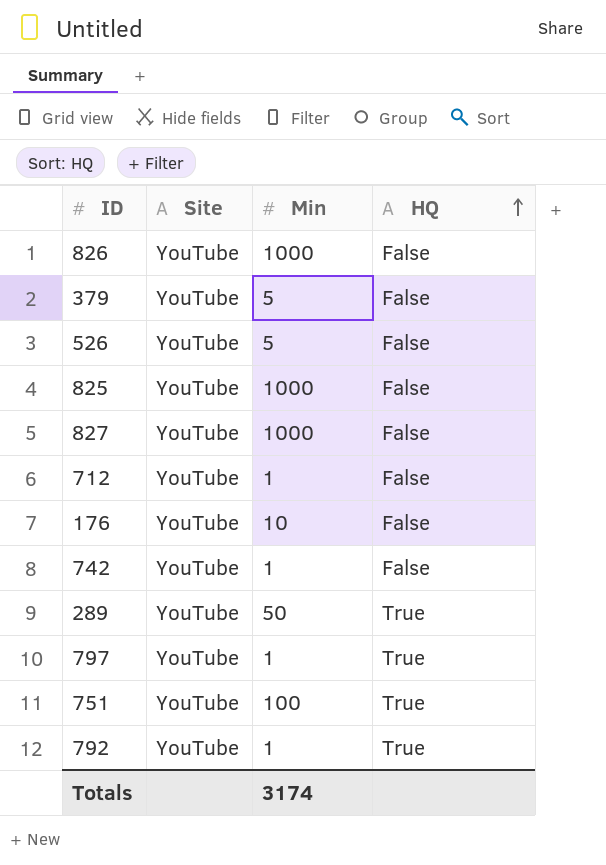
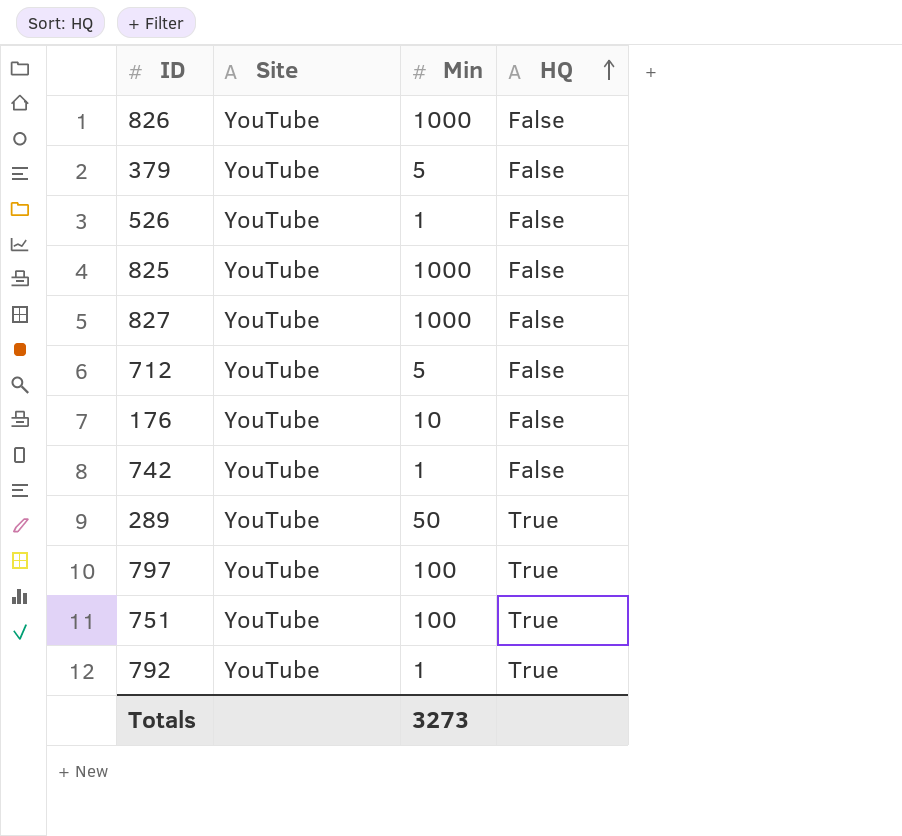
526 | Min: 5 -> 1
712 | Min: 1 -> 5
797 | Min: 1 -> 100
Totals | Min: 3174 -> 3273

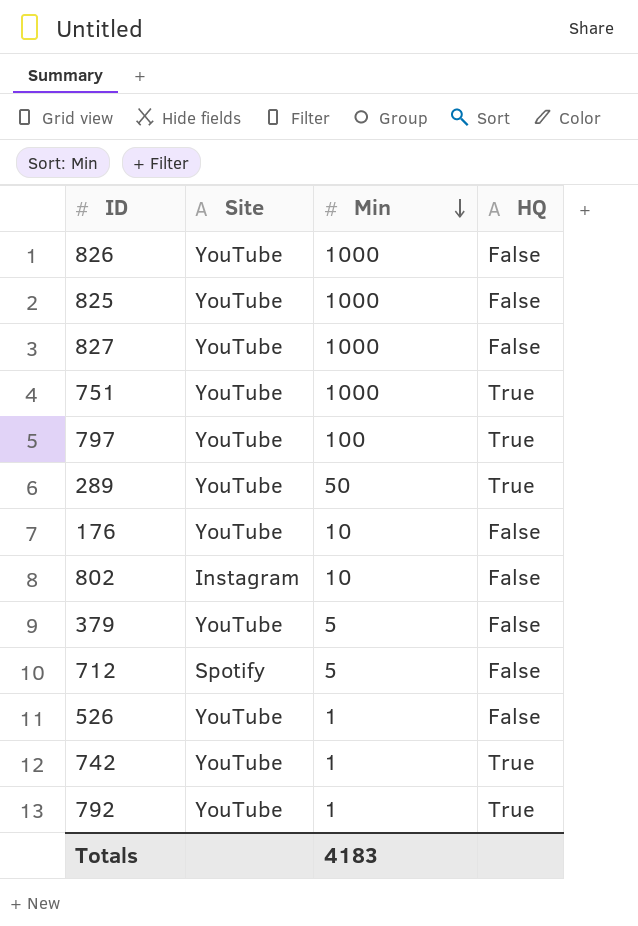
row order: HQ ascending -> Min descending
751 | Min: 100 -> 1000
row 802: none -> Instagram | 10 | False
712 | Site: YouTube -> Spotify
742 | HQ: False -> True
Totals | Min: 3273 -> 4183

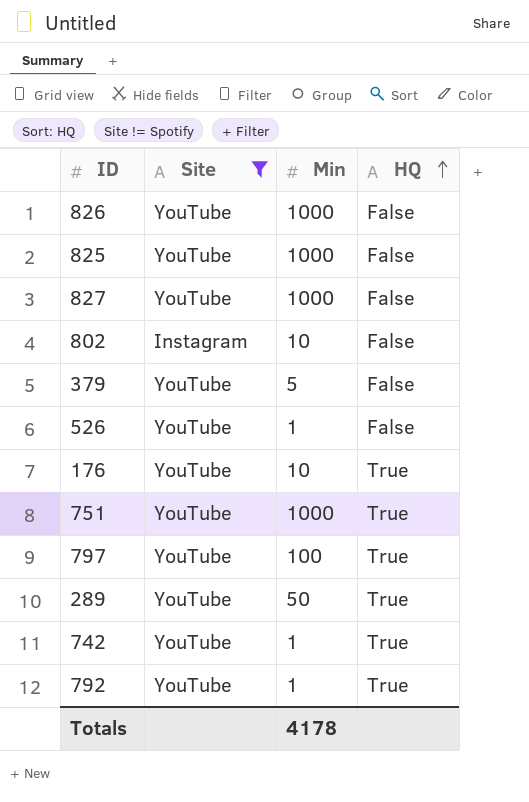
filter: none -> Site != Spotify
row order: Min descending -> HQ ascending
176 | HQ: False -> True
Totals | Min: 4183 -> 4178

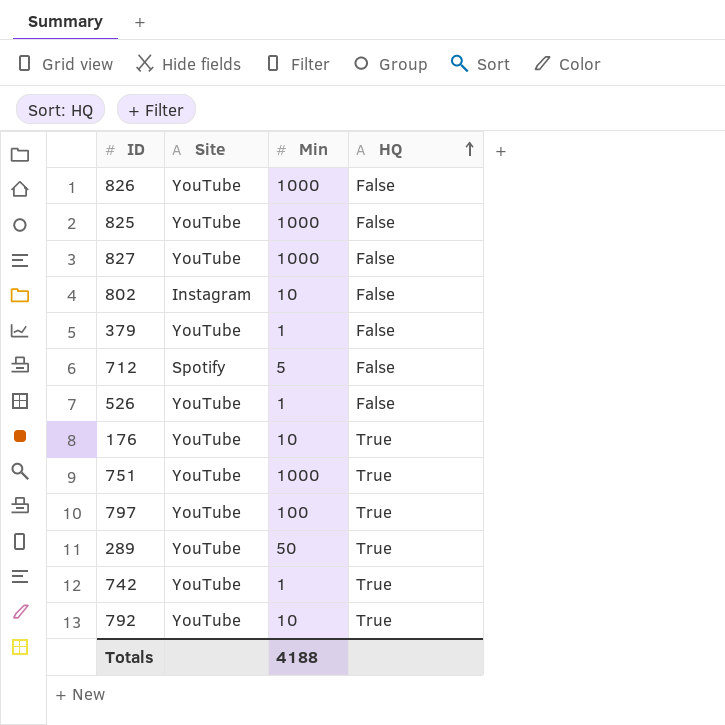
filter: Site != Spotify -> none
379 | Min: 5 -> 1
792 | Min: 1 -> 10
Totals | Min: 4178 -> 4188

